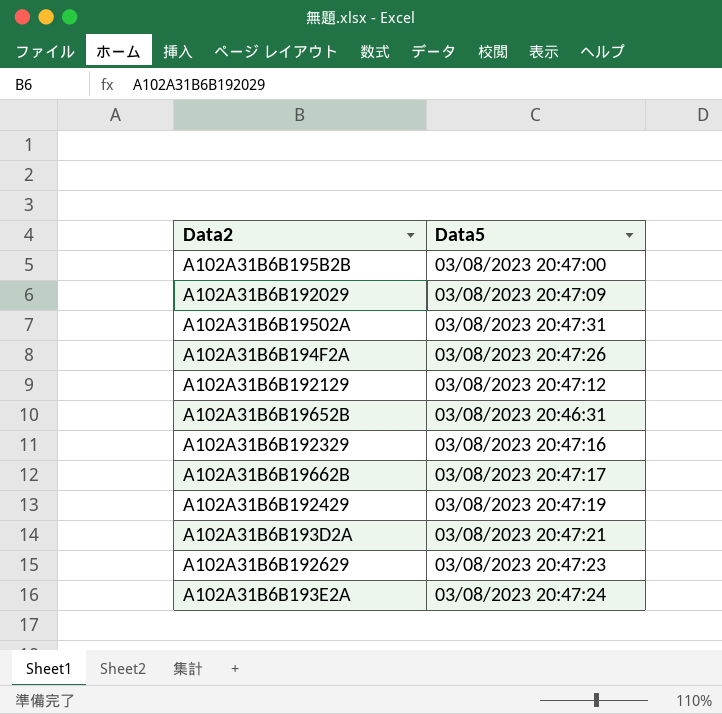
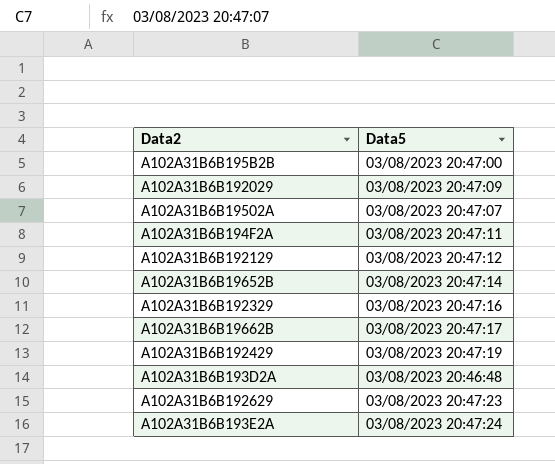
A102A31B6B19502A | Data5: 03/08/2023 20:47:31 -> 03/08/2023 20:47:07
A102A31B6B194F2A | Data5: 03/08/2023 20:47:26 -> 03/08/2023 20:47:11
A102A31B6B19652B | Data5: 03/08/2023 20:46:31 -> 03/08/2023 20:47:14
A102A31B6B193D2A | Data5: 03/08/2023 20:47:21 -> 03/08/2023 20:46:48

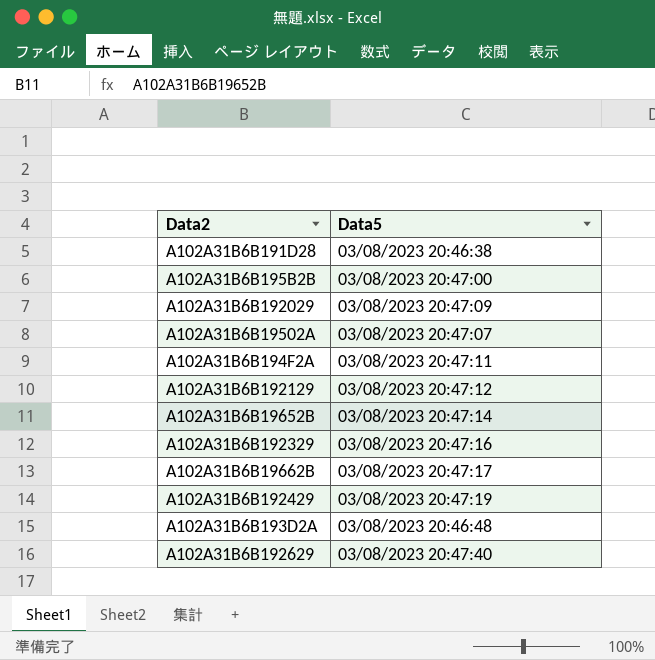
row A102A31B6B193E2A: 03/08/2023 20:47:24 -> none
row A102A31B6B191D28: none -> 03/08/2023 20:46:38
A102A31B6B192629 | Data5: 03/08/2023 20:47:23 -> 03/08/2023 20:47:40

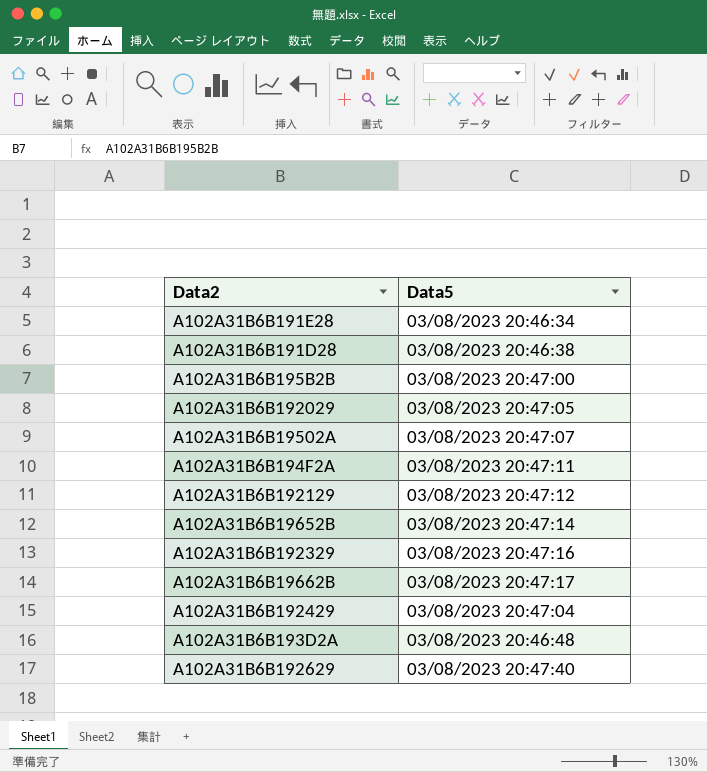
row A102A31B6B191E28: none -> 03/08/2023 20:46:34
A102A31B6B192029 | Data5: 03/08/2023 20:47:09 -> 03/08/2023 20:47:05
A102A31B6B192429 | Data5: 03/08/2023 20:47:19 -> 03/08/2023 20:47:04

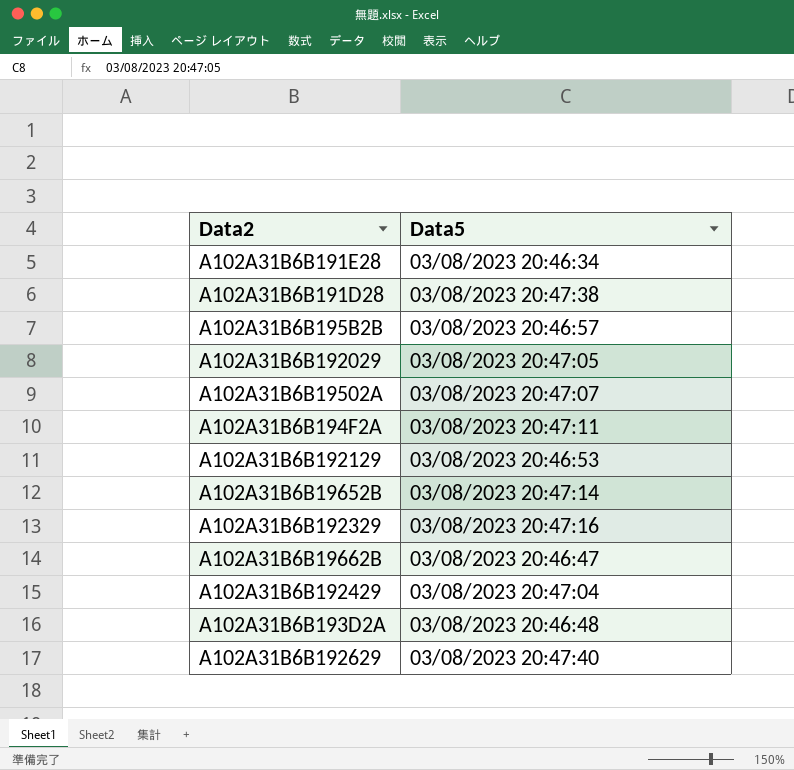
A102A31B6B191D28 | Data5: 03/08/2023 20:46:38 -> 03/08/2023 20:47:38
A102A31B6B195B2B | Data5: 03/08/2023 20:47:00 -> 03/08/2023 20:46:57
A102A31B6B192129 | Data5: 03/08/2023 20:47:12 -> 03/08/2023 20:46:53
A102A31B6B19662B | Data5: 03/08/2023 20:47:17 -> 03/08/2023 20:46:47

